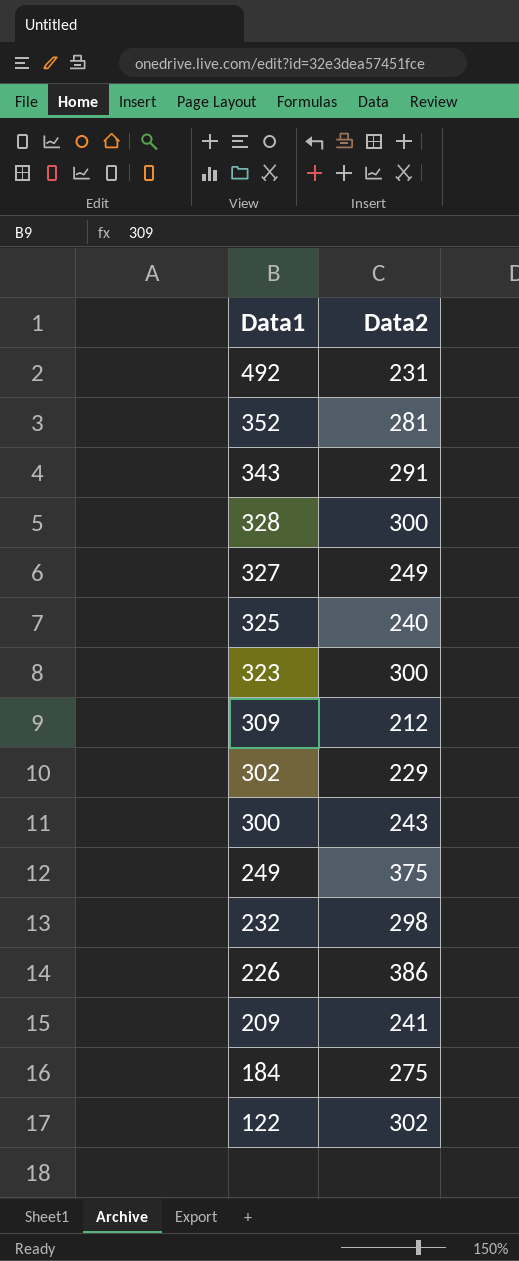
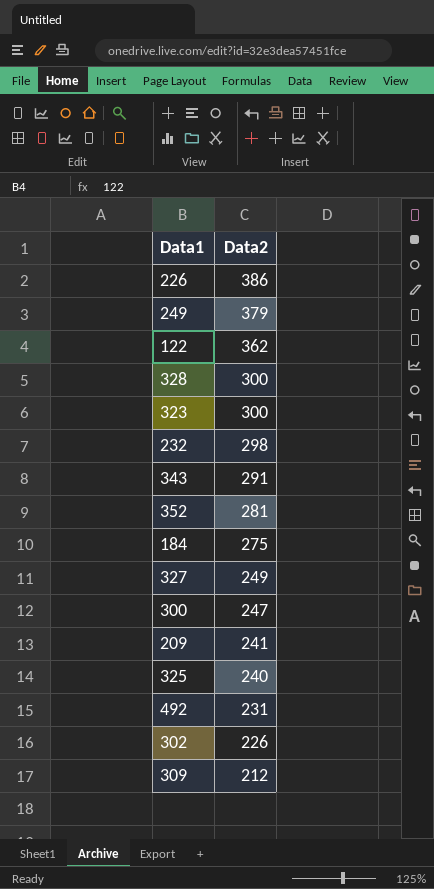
row order: Data1 descending -> Data2 descending
249 | Data2: 375 -> 379
122 | Data2: 302 -> 362
300 | Data2: 243 -> 247
302 | Data2: 229 -> 226

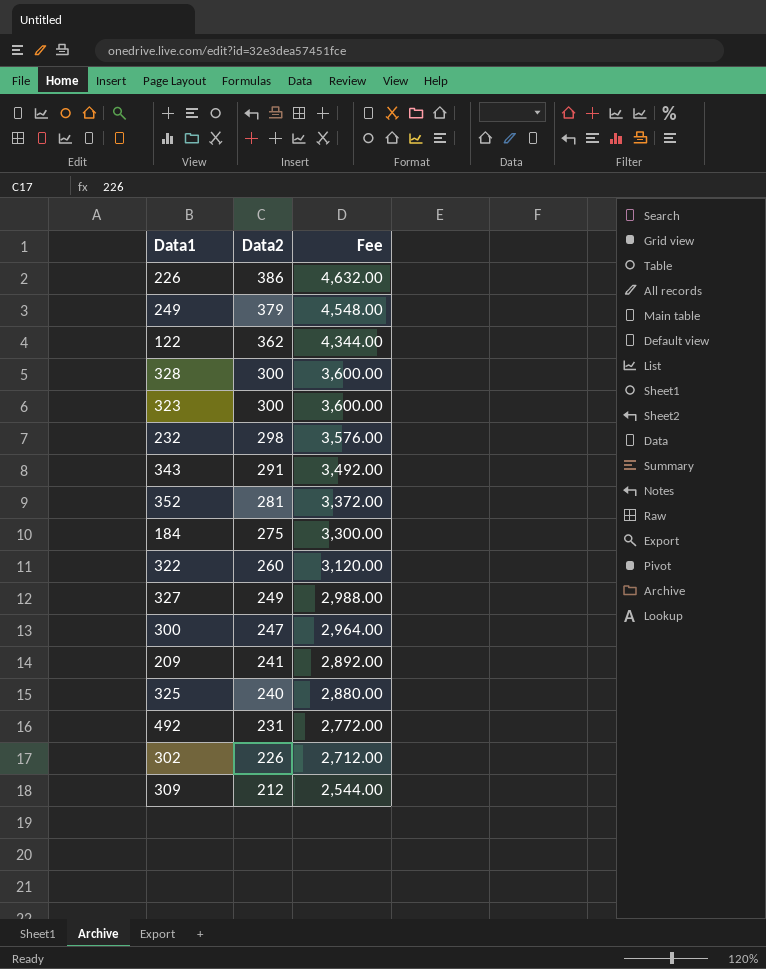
column Fee | formula: none -> [Data2] * 12
row 322: none -> 260 | 3,120.00

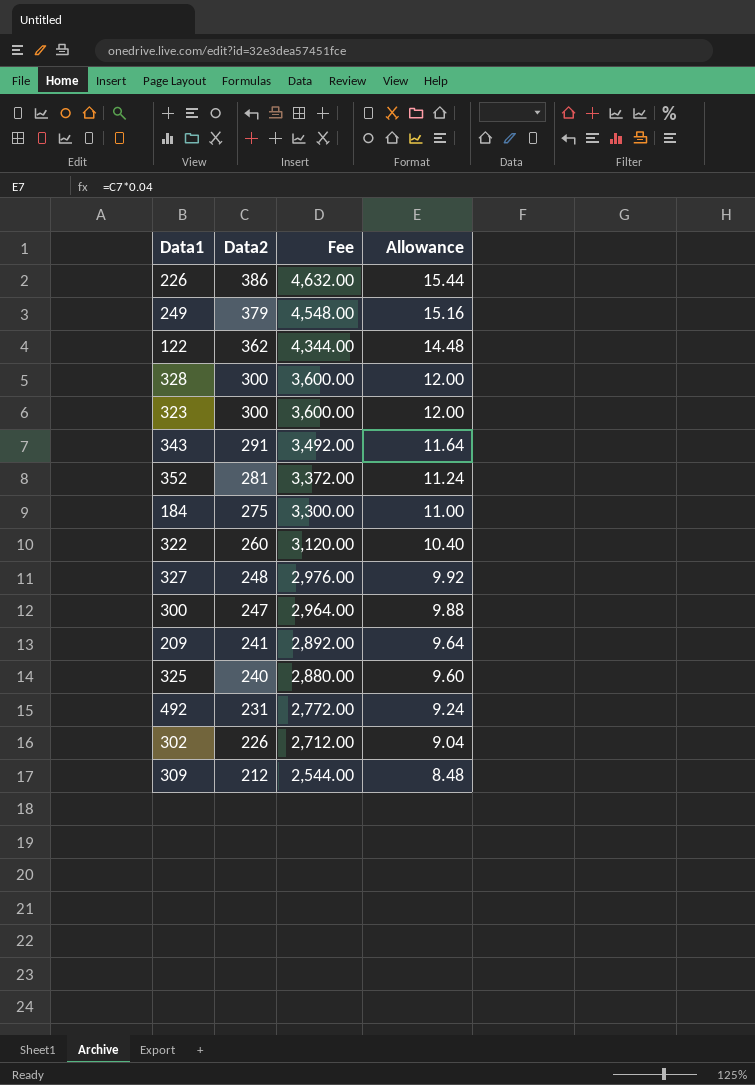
column Allowance | formula: none -> [Data2] * 0.04
row 232: 298 | 3,576.00 -> none
327 | Data2: 249 -> 248
327 | Fee: 2,988.00 -> 2,976.00

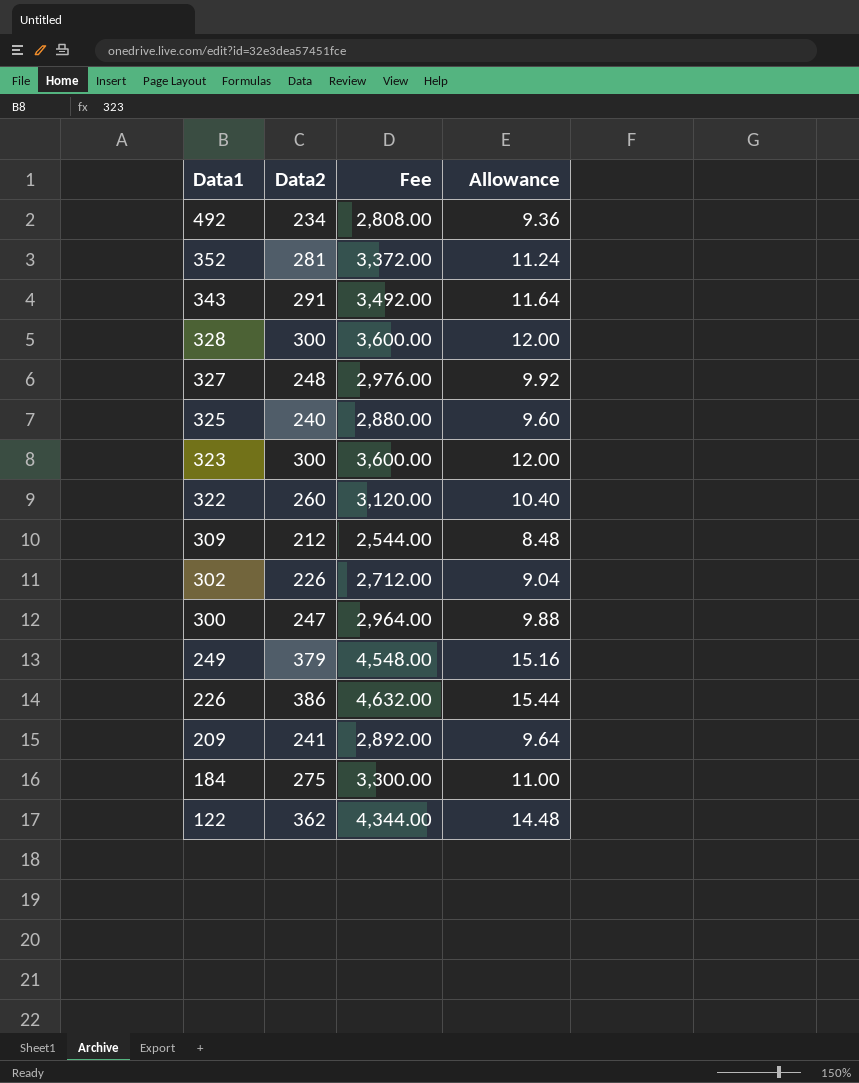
row order: Data2 descending -> Data1 descending
492 | Data2: 231 -> 234
492 | Fee: 2,772.00 -> 2,808.00
492 | Allowance: 9.24 -> 9.36

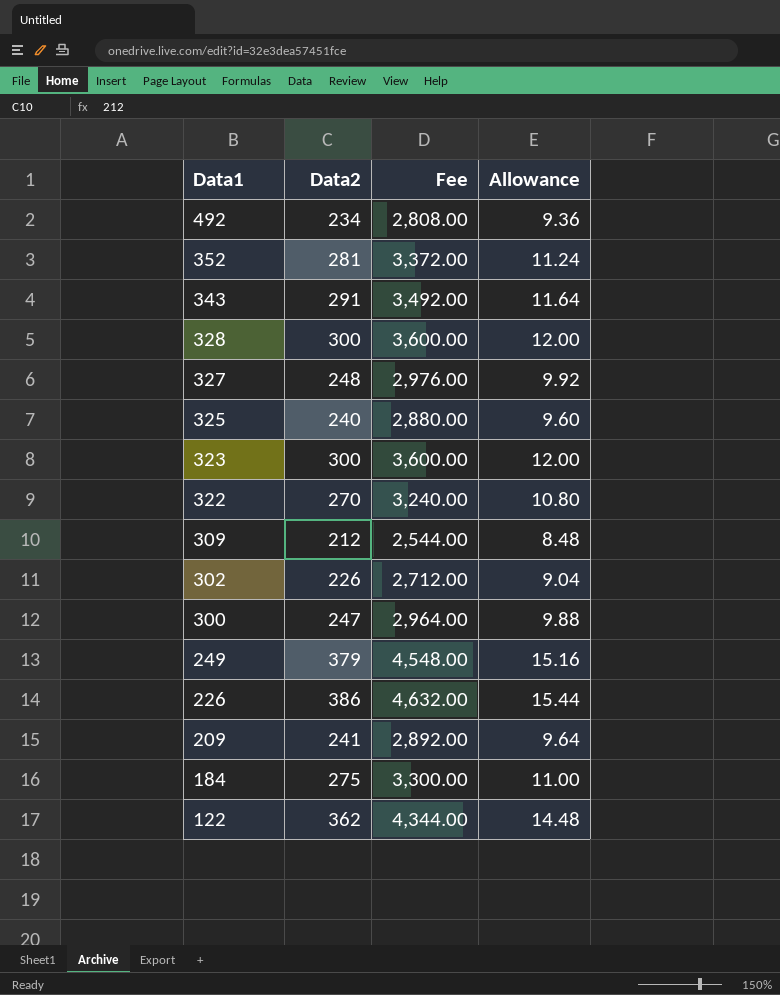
322 | Data2: 260 -> 270
322 | Fee: 3,120.00 -> 3,240.00
322 | Allowance: 10.40 -> 10.80

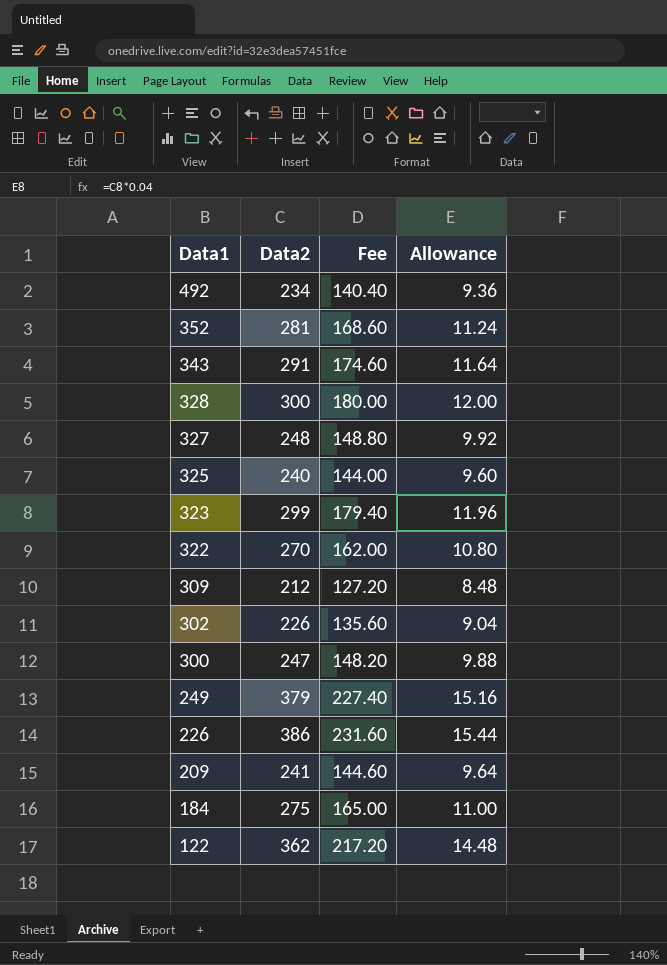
column Fee | formula: [Data2] * 12 -> [Data2] * 0.6
323 | Data2: 300 -> 299
323 | Allowance: 12.00 -> 11.96

